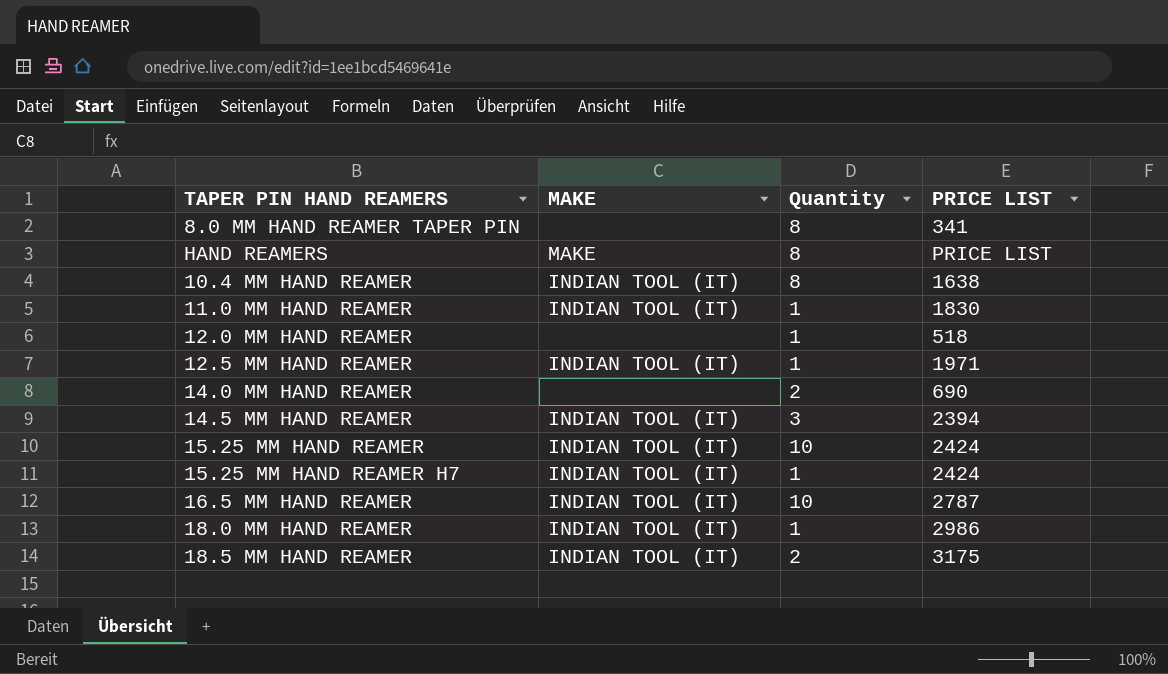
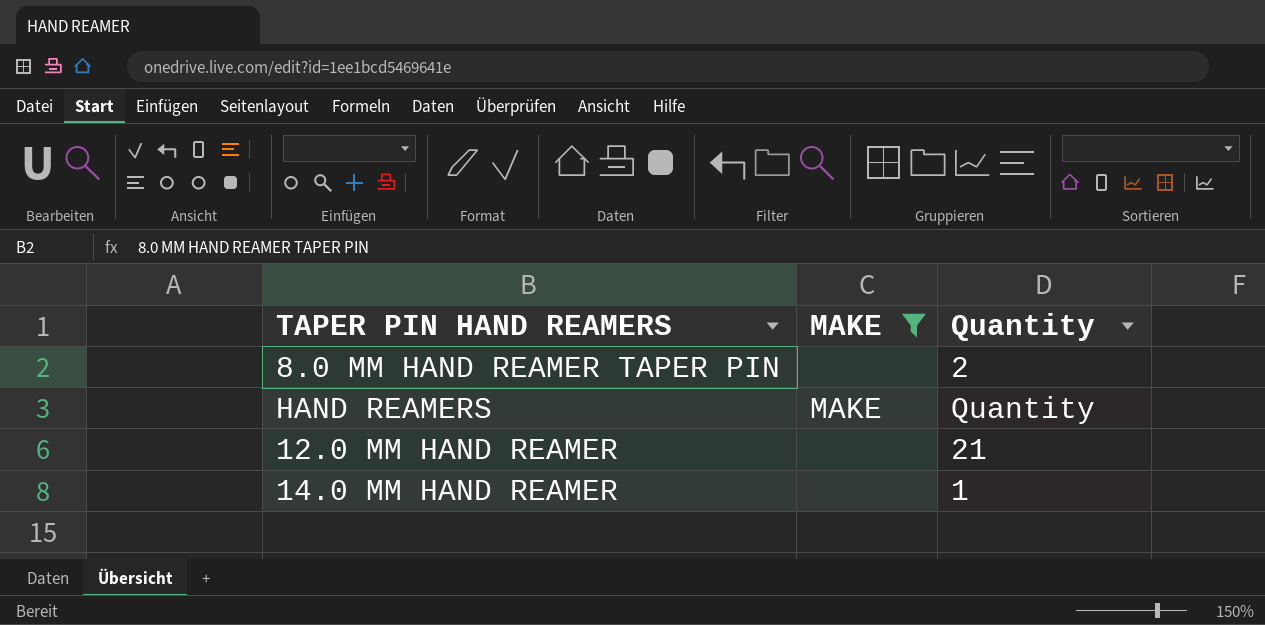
filter: none -> MAKE != INDIAN TOOL (IT)
column PRICE LIST | position: 4 -> none
8.0 MM HAND REAMER TAPER PIN | Quantity: 8 -> 2
HAND REAMERS | Quantity: 8 -> Quantity
12.0 MM HAND REAMER | Quantity: 1 -> 21
14.0 MM HAND REAMER | Quantity: 2 -> 1

